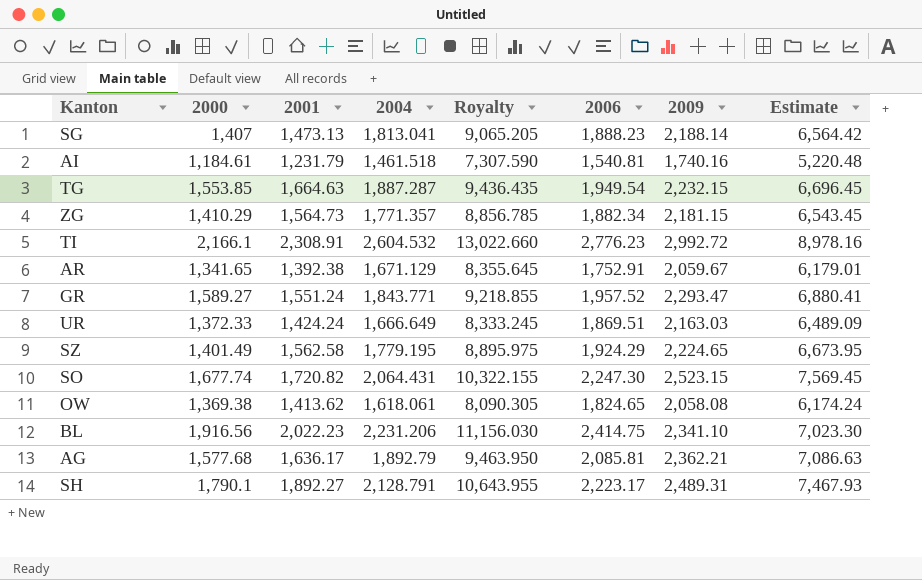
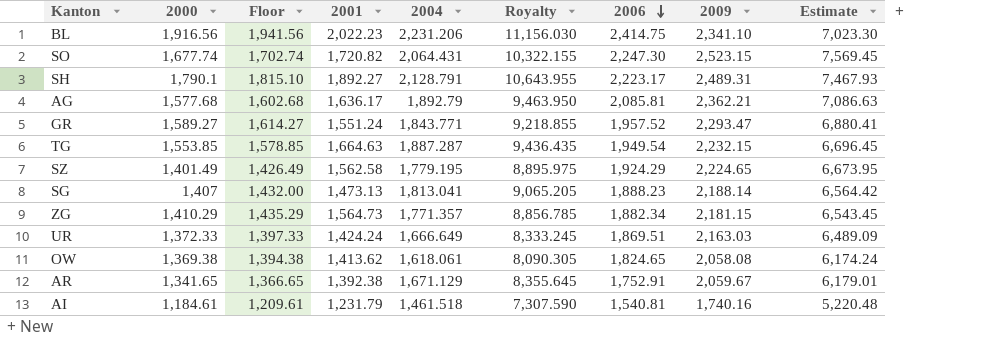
row order: none -> 2006 descending
column Floor | formula: none -> [2000] + 25
row TI: 2,166.1 | 2,308.91 | 2,604.532 | 13,022.660 | 2,776.23 | 2,992.72 | 8,978.16 -> none

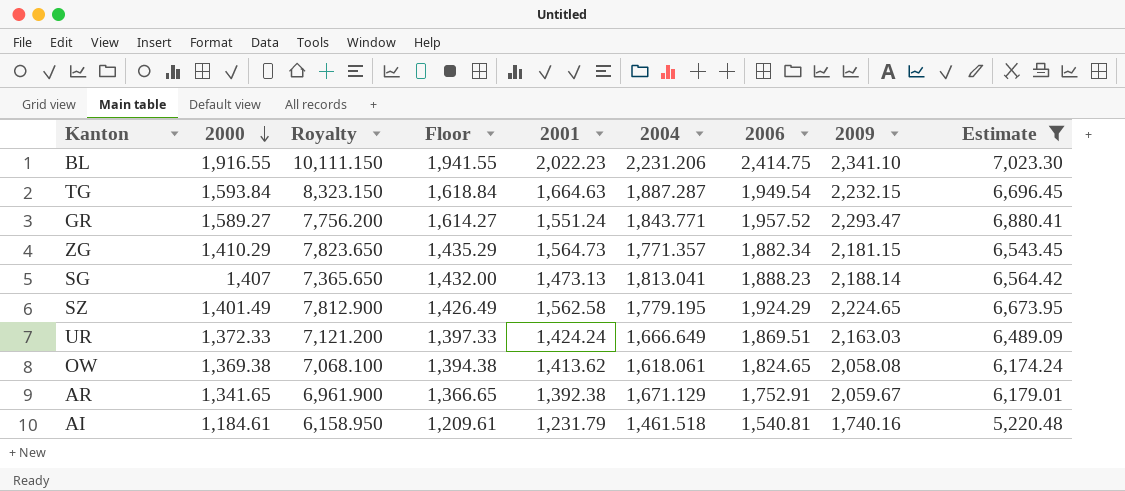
filter: none -> Estimate <= 7,023.30
row order: 2006 descending -> 2000 descending
column Royalty | formula: [2004] * 5 -> [2001] * 5
column Royalty | position: 6 -> 3
BL | 2000: 1,916.56 -> 1,916.55
BL | Floor: 1,941.56 -> 1,941.55
TG | 2000: 1,553.85 -> 1,593.84
TG | Floor: 1,578.85 -> 1,618.84

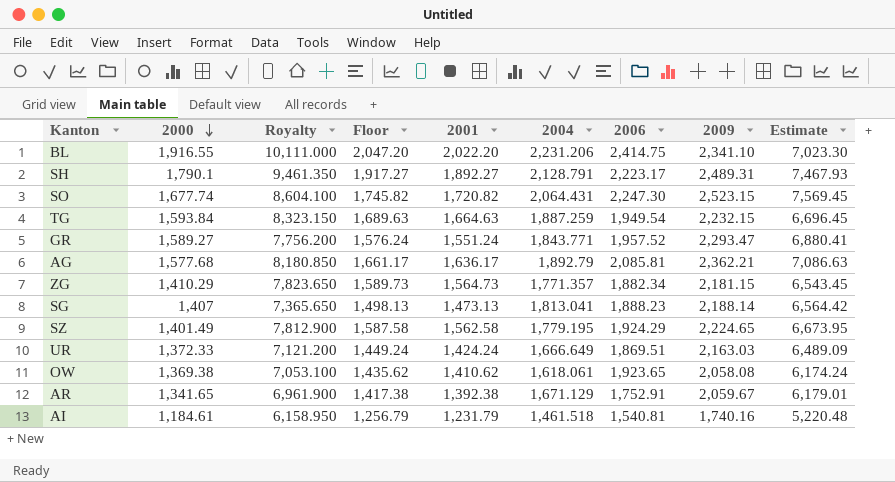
filter: Estimate <= 7,023.30 -> none
column Floor | formula: [2000] + 25 -> [2001] + 25
BL | Royalty: 10,111.150 -> 10,111.000
BL | 2001: 2,022.23 -> 2,022.20
TG | 2004: 1,887.287 -> 1,887.259
OW | Royalty: 7,068.100 -> 7,053.100
OW | 2001: 1,413.62 -> 1,410.62
OW | 2006: 1,824.65 -> 1,923.65

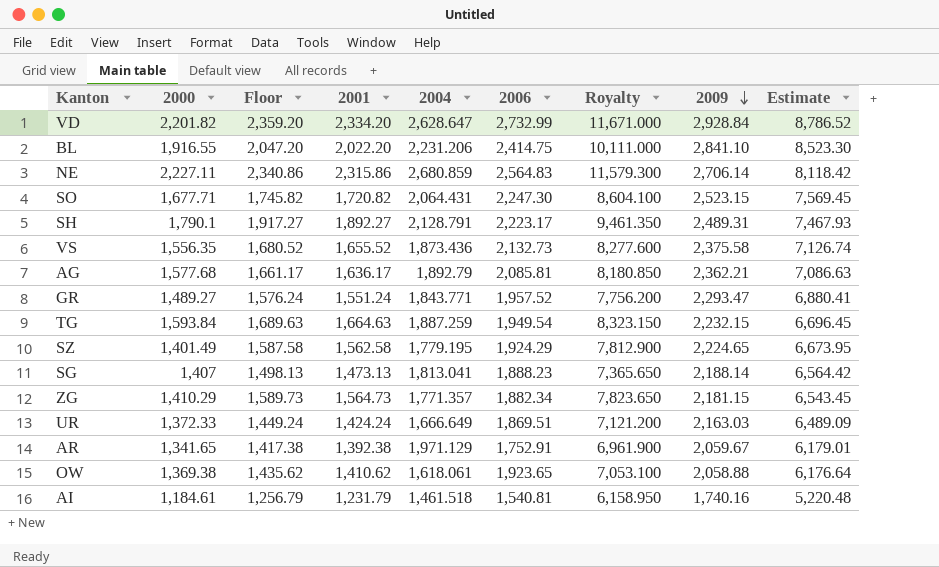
row order: 2000 descending -> 2009 descending
column Royalty | position: 3 -> 7
row VD: none -> 2,201.82 | 2,359.20 | 2,334.20 | 2,628.647 | 2,732.99 | 11,671.000 | 2,928.84 | 8,786.52
BL | 2009: 2,341.10 -> 2,841.10
BL | Estimate: 7,023.30 -> 8,523.30
row NE: none -> 2,227.11 | 2,340.86 | 2,315.86 | 2,680.859 | 2,564.83 | 11,579.300 | 2,706.14 | 8,118.42
SO | 2000: 1,677.74 -> 1,677.71
row VS: none -> 1,556.35 | 1,680.52 | 1,655.52 | 1,873.436 | 2,132.73 | 8,277.600 | 2,375.58 | 7,126.74
GR | 2000: 1,589.27 -> 1,489.27
AR | 2004: 1,671.129 -> 1,971.129
OW | 2009: 2,058.08 -> 2,058.88
OW | Estimate: 6,174.24 -> 6,176.64

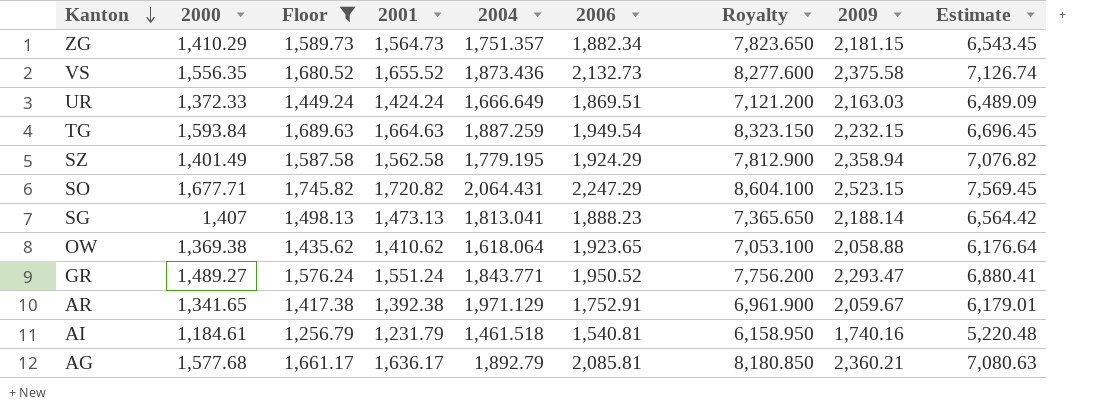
filter: none -> Floor <= 1,745.82
row order: 2009 descending -> Kanton descending
ZG | 2004: 1,771.357 -> 1,751.357
SZ | 2009: 2,224.65 -> 2,358.94
SZ | Estimate: 6,673.95 -> 7,076.82
SO | 2006: 2,247.30 -> 2,247.29
OW | 2004: 1,618.061 -> 1,618.064
GR | 2006: 1,957.52 -> 1,950.52
AG | 2009: 2,362.21 -> 2,360.21
AG | Estimate: 7,086.63 -> 7,080.63

